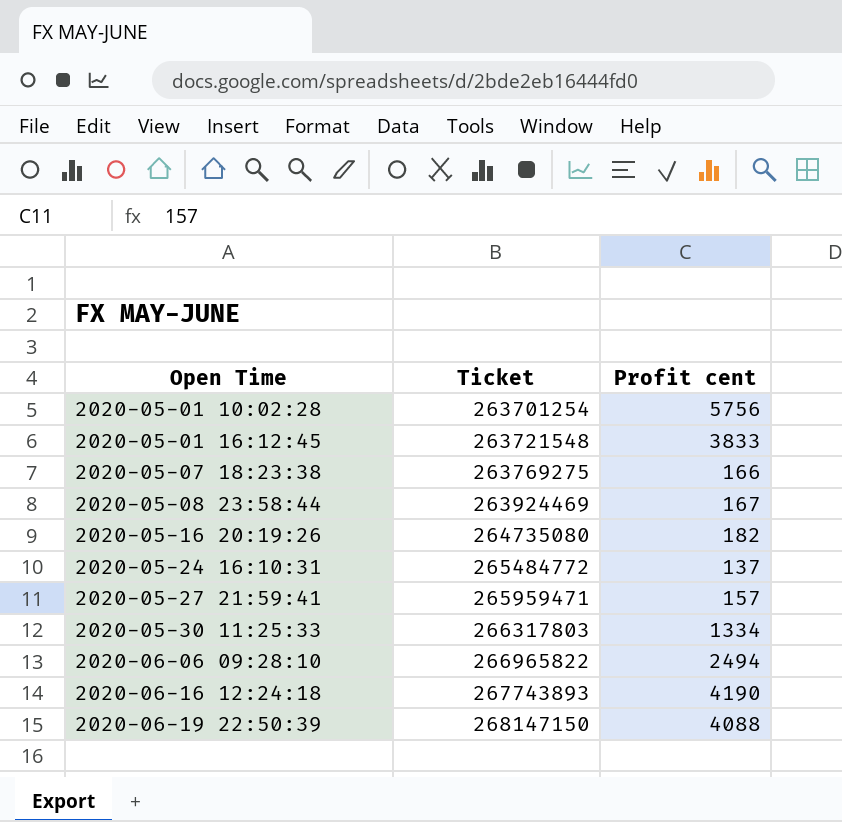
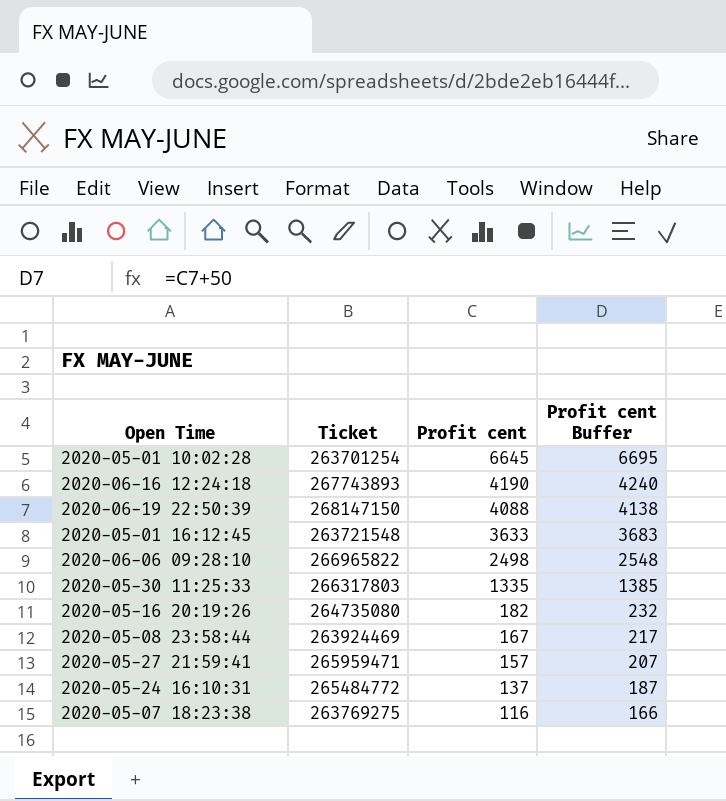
row order: Open Time ascending -> Profit cent descending
column Profit cent Buffer | formula: none -> [Profit cent] + 50
2020-05-01 10:02:28 | Profit cent: 5756 -> 6645
2020-05-01 16:12:45 | Profit cent: 3833 -> 3633
2020-06-06 09:28:10 | Profit cent: 2494 -> 2498
2020-05-30 11:25:33 | Profit cent: 1334 -> 1335
2020-05-07 18:23:38 | Profit cent: 166 -> 116

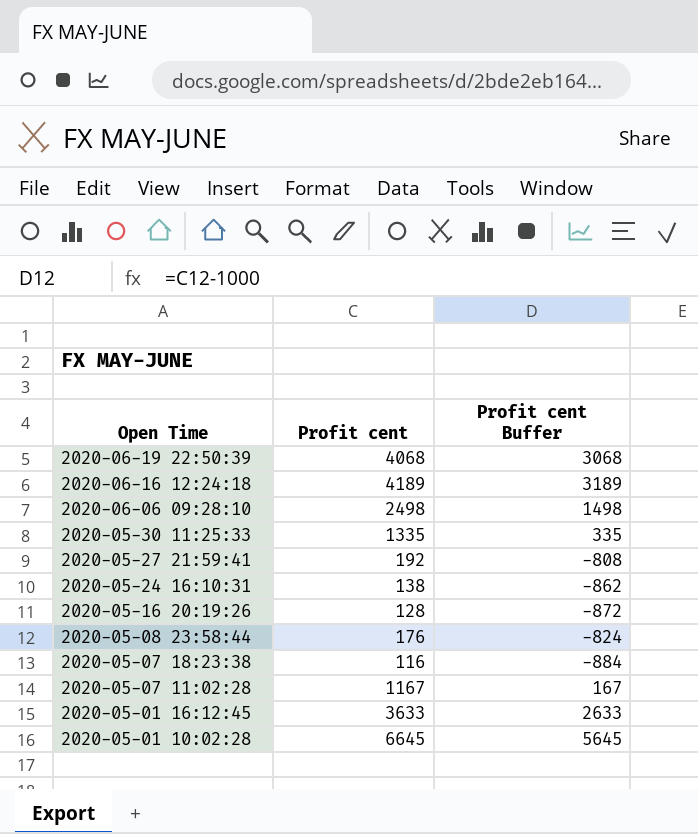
row order: Profit cent descending -> Open Time descending
column Ticket | position: 2 -> none
column Profit cent Buffer | formula: [Profit cent] + 50 -> [Profit cent] - 1000
2020-06-19 22:50:39 | Profit cent: 4088 -> 4068
2020-06-16 12:24:18 | Profit cent: 4190 -> 4189
2020-05-27 21:59:41 | Profit cent: 157 -> 192
2020-05-24 16:10:31 | Profit cent: 137 -> 138
2020-05-16 20:19:26 | Profit cent: 182 -> 128
2020-05-08 23:58:44 | Profit cent: 167 -> 176
row 2020-05-07 11:02:28: none -> 1167 | 167

